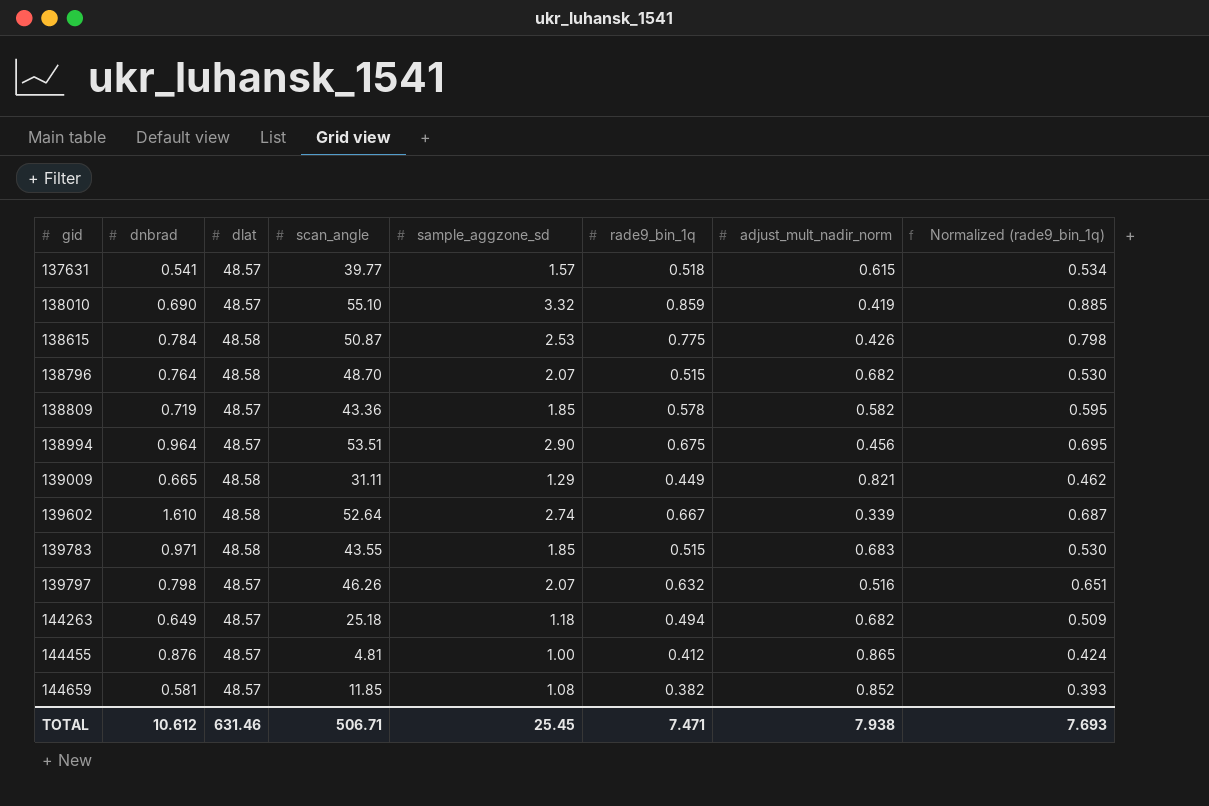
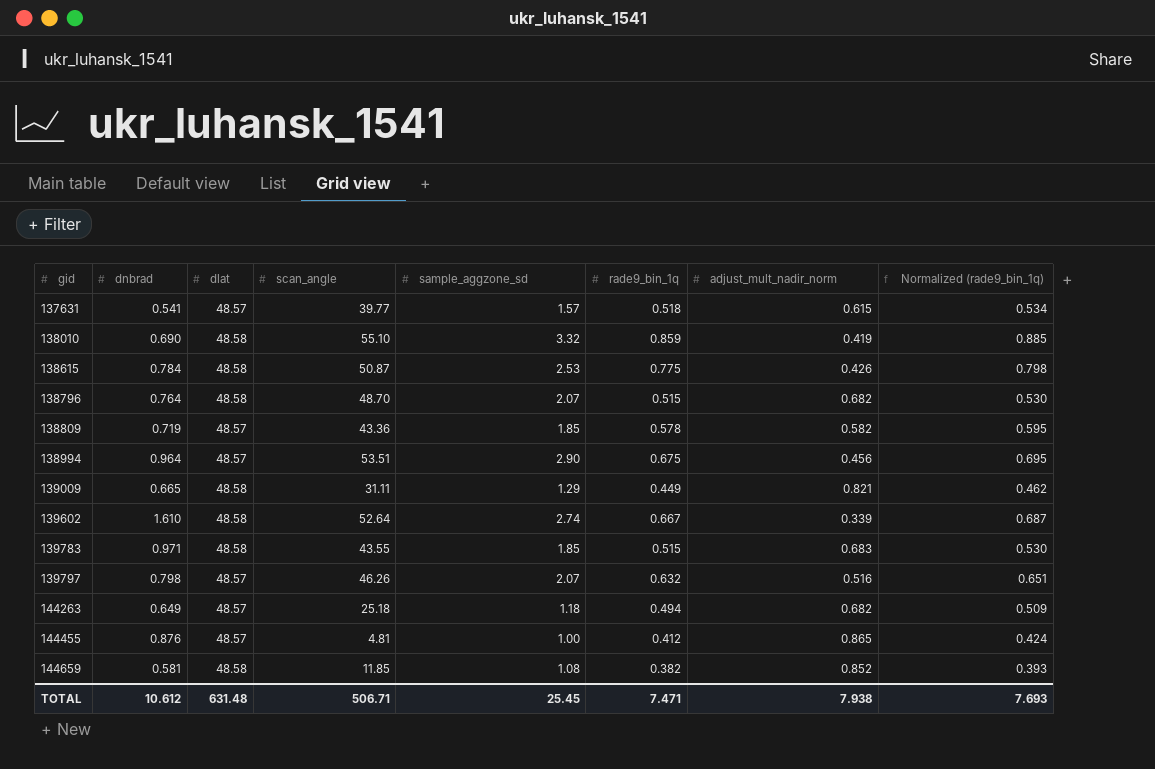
138010 | dlat: 48.57 -> 48.58
144659 | dlat: 48.57 -> 48.58
TOTAL | dlat: 631.46 -> 631.48

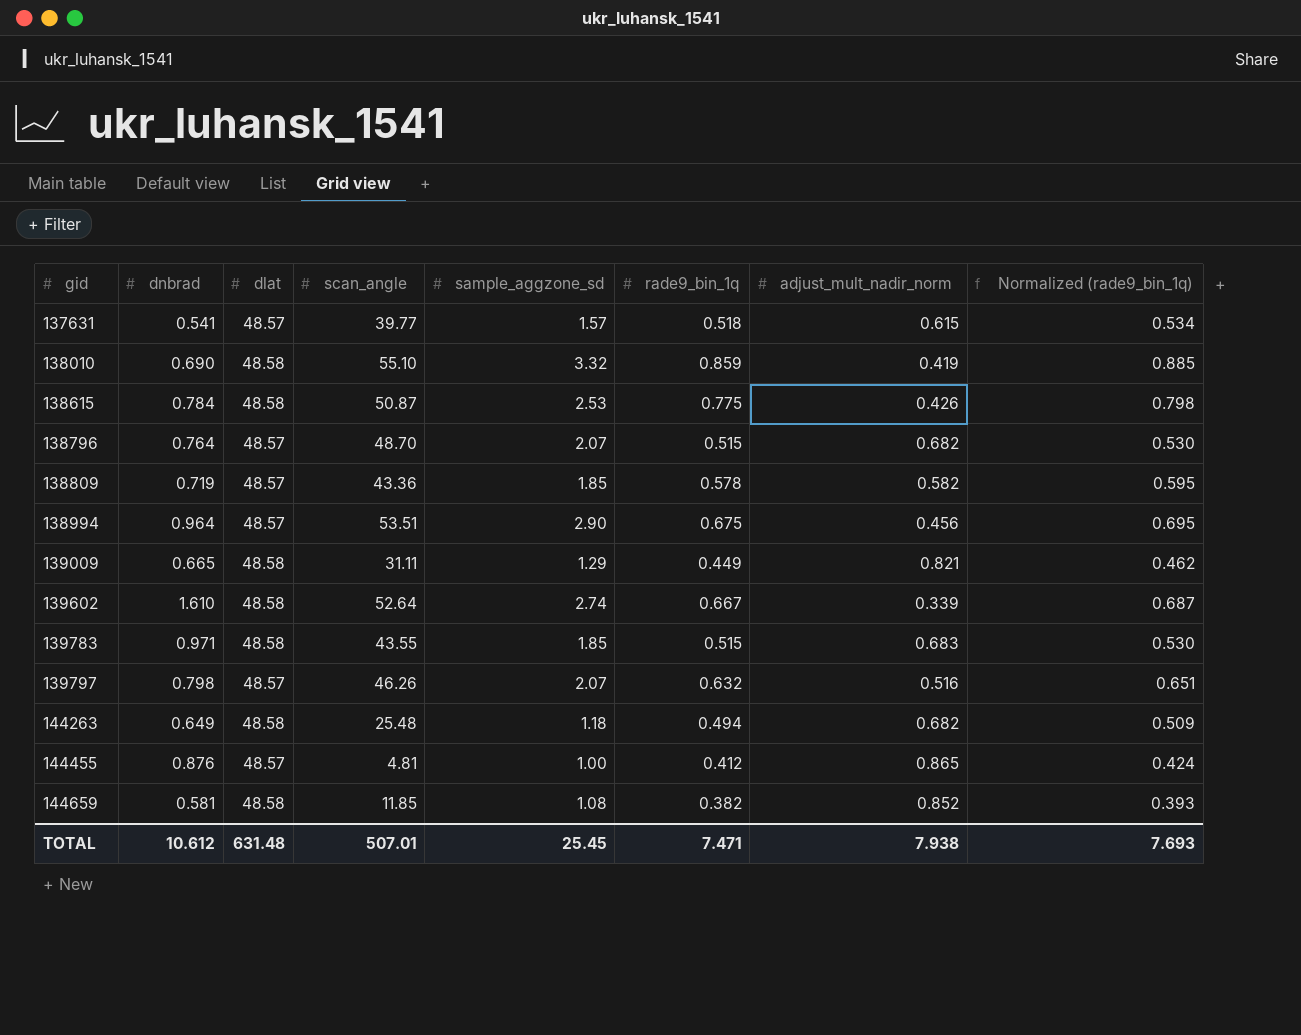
138796 | dlat: 48.58 -> 48.57
144263 | dlat: 48.57 -> 48.58
144263 | scan_angle: 25.18 -> 25.48
TOTAL | scan_angle: 506.71 -> 507.01

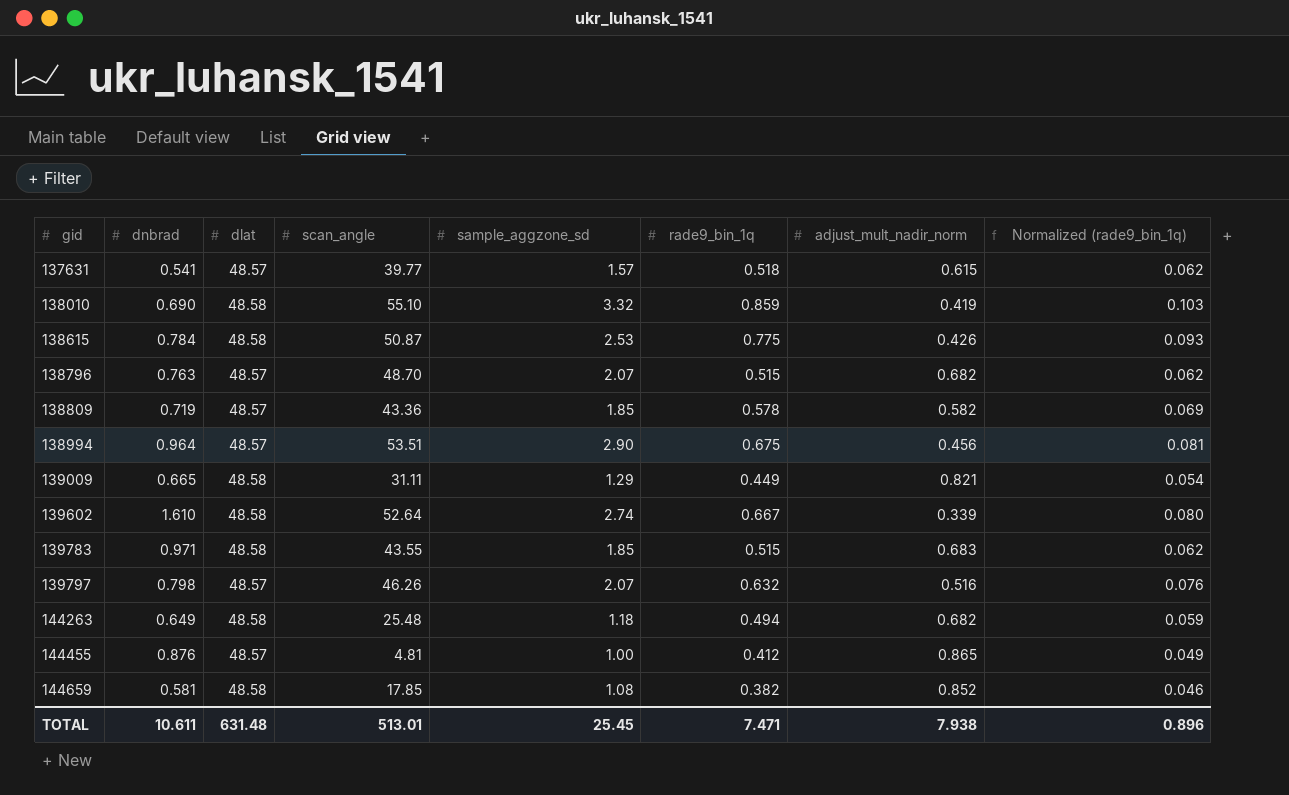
column Normalized (rade9_bin_1q) | formula: [rade9_bin_1q] * 1.03 -> [rade9_bin_1q] * 0.12
138796 | dnbrad: 0.764 -> 0.763
144659 | scan_angle: 11.85 -> 17.85
TOTAL | dnbrad: 10.612 -> 10.611
TOTAL | scan_angle: 507.01 -> 513.01
TOTAL | Normalized (rade9_bin_1q): 7.693 -> 0.896

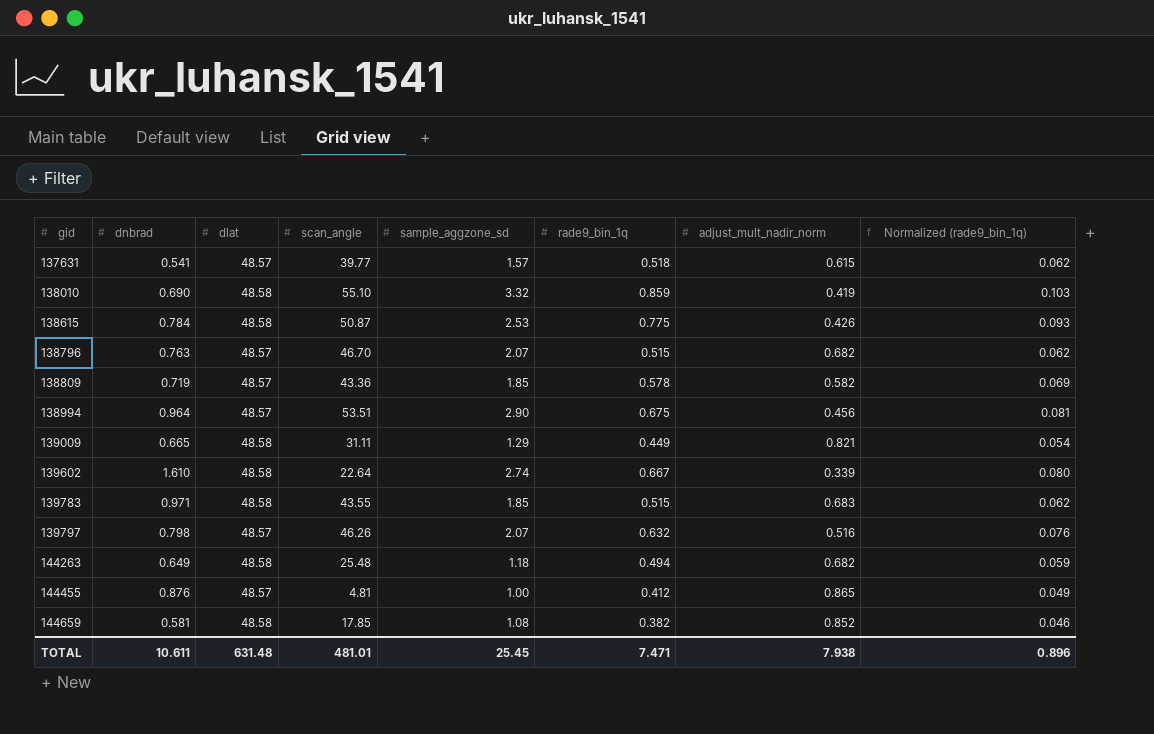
138796 | scan_angle: 48.70 -> 46.70
139602 | scan_angle: 52.64 -> 22.64
TOTAL | scan_angle: 513.01 -> 481.01

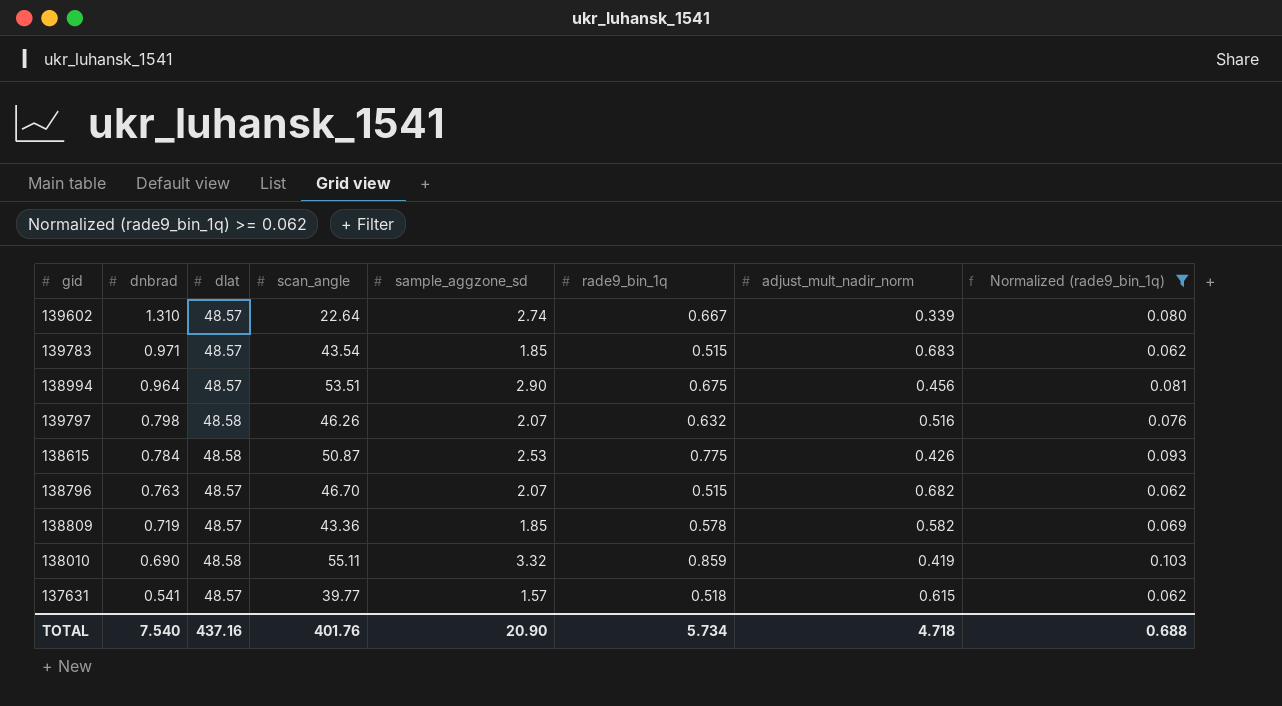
filter: none -> Normalized (rade9_bin_1q) >= 0.062
row order: gid ascending -> dnbrad descending
139602 | dnbrad: 1.610 -> 1.310
139602 | dlat: 48.58 -> 48.57
139783 | dlat: 48.58 -> 48.57
139783 | scan_angle: 43.55 -> 43.54
139797 | dlat: 48.57 -> 48.58
138010 | scan_angle: 55.10 -> 55.11
TOTAL | dnbrad: 10.611 -> 7.540
TOTAL | dlat: 631.48 -> 437.16
TOTAL | scan_angle: 481.01 -> 401.76
TOTAL | sample_aggzone_sd: 25.45 -> 20.90
TOTAL | rade9_bin_1q: 7.471 -> 5.734
TOTAL | adjust_mult_nadir_norm: 7.938 -> 4.718
TOTAL | Normalized (rade9_bin_1q): 0.896 -> 0.688

